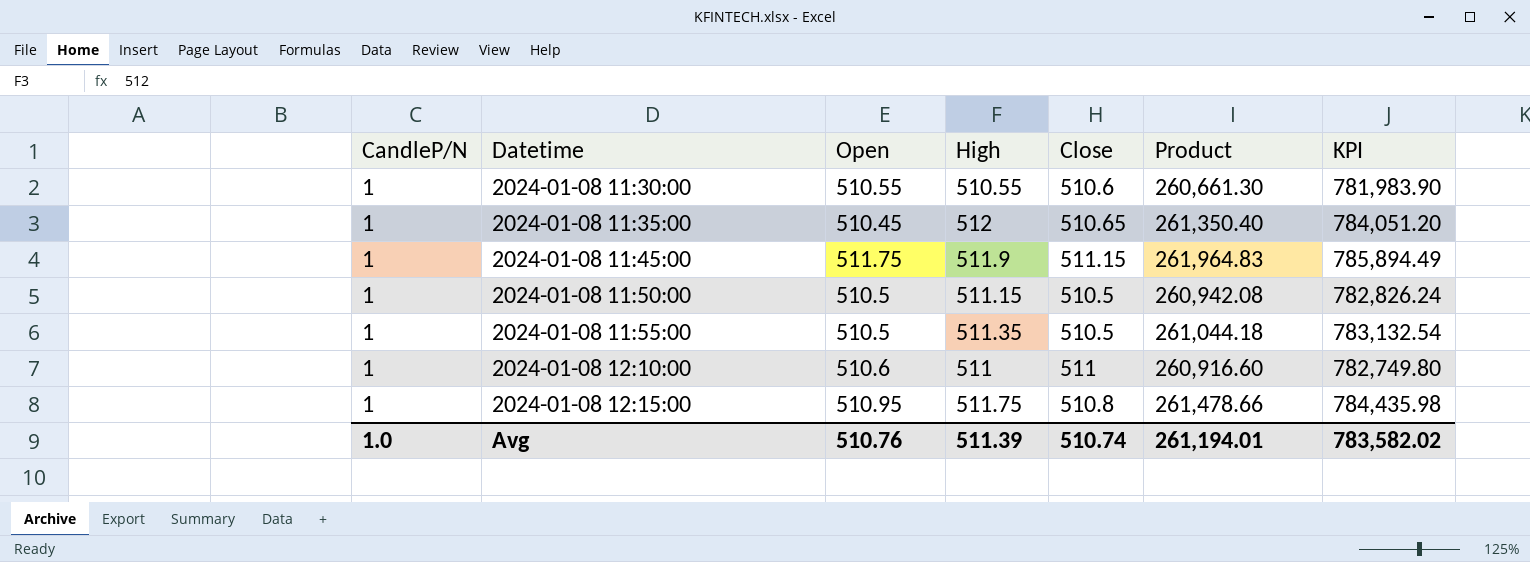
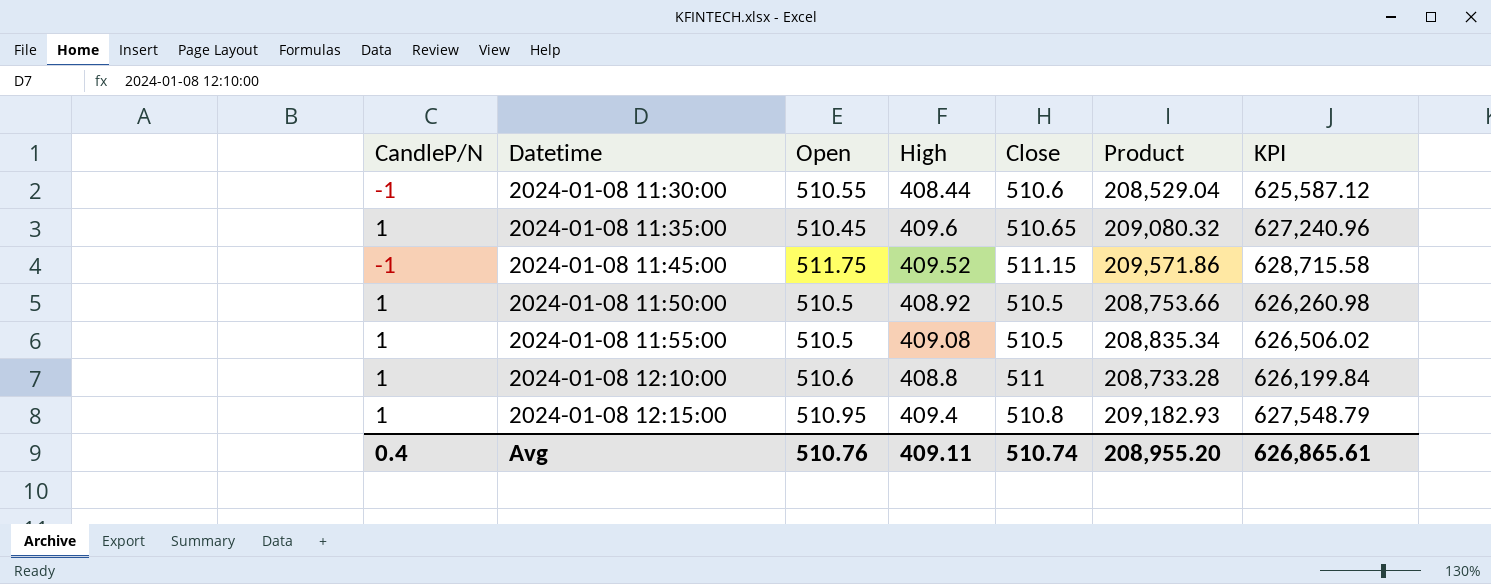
2024-01-08 11:30:00 | CandleP/N: 1 -> -1
2024-01-08 11:30:00 | High: 510.55 -> 408.44
2024-01-08 11:30:00 | Product: 260,661.30 -> 208,529.04
2024-01-08 11:30:00 | KPI: 781,983.90 -> 625,587.12
2024-01-08 11:35:00 | High: 512 -> 409.6
2024-01-08 11:35:00 | Product: 261,350.40 -> 209,080.32
2024-01-08 11:35:00 | KPI: 784,051.20 -> 627,240.96
2024-01-08 11:45:00 | CandleP/N: 1 -> -1
2024-01-08 11:45:00 | High: 511.9 -> 409.52
2024-01-08 11:45:00 | Product: 261,964.83 -> 209,571.86
2024-01-08 11:45:00 | KPI: 785,894.49 -> 628,715.58
2024-01-08 11:50:00 | High: 511.15 -> 408.92
2024-01-08 11:50:00 | Product: 260,942.08 -> 208,753.66
2024-01-08 11:50:00 | KPI: 782,826.24 -> 626,260.98
2024-01-08 11:55:00 | High: 511.35 -> 409.08
2024-01-08 11:55:00 | Product: 261,044.18 -> 208,835.34
2024-01-08 11:55:00 | KPI: 783,132.54 -> 626,506.02
2024-01-08 12:10:00 | High: 511 -> 408.8
2024-01-08 12:10:00 | Product: 260,916.60 -> 208,733.28
2024-01-08 12:10:00 | KPI: 782,749.80 -> 626,199.84
2024-01-08 12:15:00 | High: 511.75 -> 409.4
2024-01-08 12:15:00 | Product: 261,478.66 -> 209,182.93
2024-01-08 12:15:00 | KPI: 784,435.98 -> 627,548.79
Avg | CandleP/N: 1.0 -> 0.4
Avg | High: 511.39 -> 409.11
Avg | Product: 261,194.01 -> 208,955.20
Avg | KPI: 783,582.02 -> 626,865.61

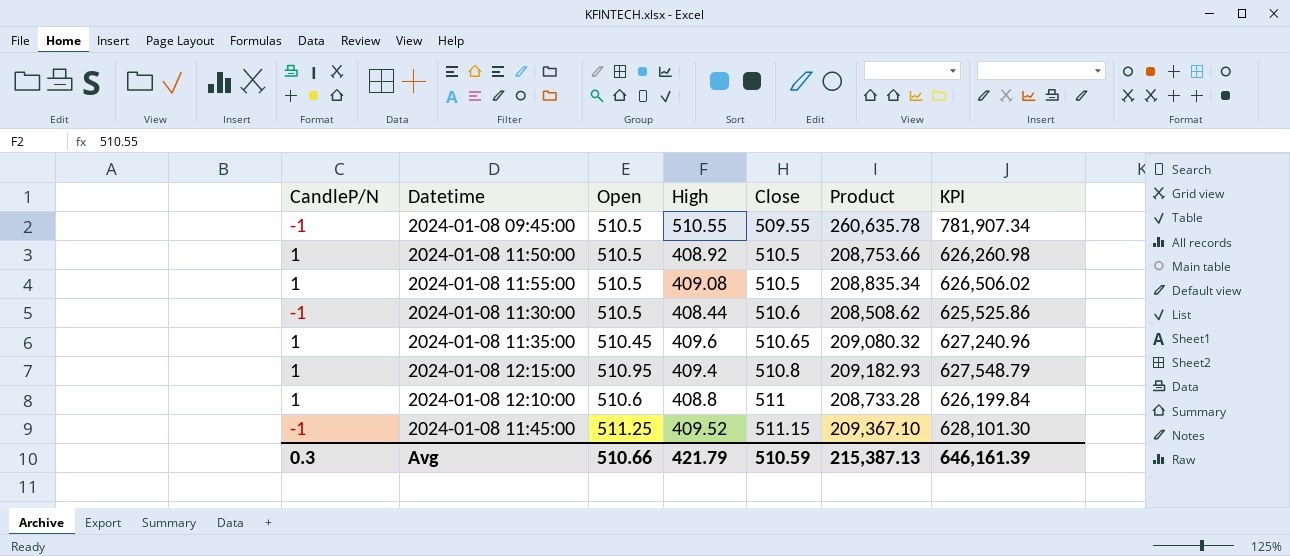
row order: Datetime ascending -> Close ascending
row 2024-01-08 09:45:00: none -> -1 | 510.5 | 510.55 | 509.55 | 260,635.78 | 781,907.34
2024-01-08 11:30:00 | Open: 510.55 -> 510.5
2024-01-08 11:30:00 | Product: 208,529.04 -> 208,508.62
2024-01-08 11:30:00 | KPI: 625,587.12 -> 625,525.86
2024-01-08 11:45:00 | Open: 511.75 -> 511.25
2024-01-08 11:45:00 | Product: 209,571.86 -> 209,367.10
2024-01-08 11:45:00 | KPI: 628,715.58 -> 628,101.30
Avg | CandleP/N: 0.4 -> 0.3
Avg | Open: 510.76 -> 510.66
Avg | High: 409.11 -> 421.79
Avg | Close: 510.74 -> 510.59
Avg | Product: 208,955.20 -> 215,387.13
Avg | KPI: 626,865.61 -> 646,161.39

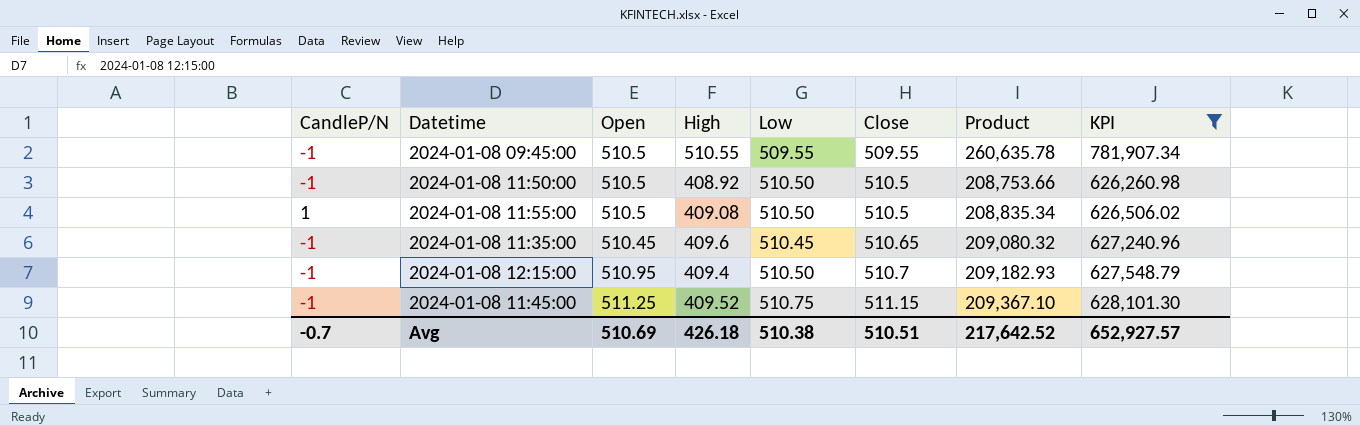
filter: none -> KPI >= 626,260.98
column Low | position: none -> 5
2024-01-08 11:50:00 | CandleP/N: 1 -> -1
2024-01-08 11:35:00 | CandleP/N: 1 -> -1
2024-01-08 12:15:00 | CandleP/N: 1 -> -1
2024-01-08 12:15:00 | Close: 510.8 -> 510.7
Avg | CandleP/N: 0.3 -> -0.7
Avg | Open: 510.66 -> 510.69
Avg | High: 421.79 -> 426.18
Avg | Close: 510.59 -> 510.51
Avg | Product: 215,387.13 -> 217,642.52
Avg | KPI: 646,161.39 -> 652,927.57

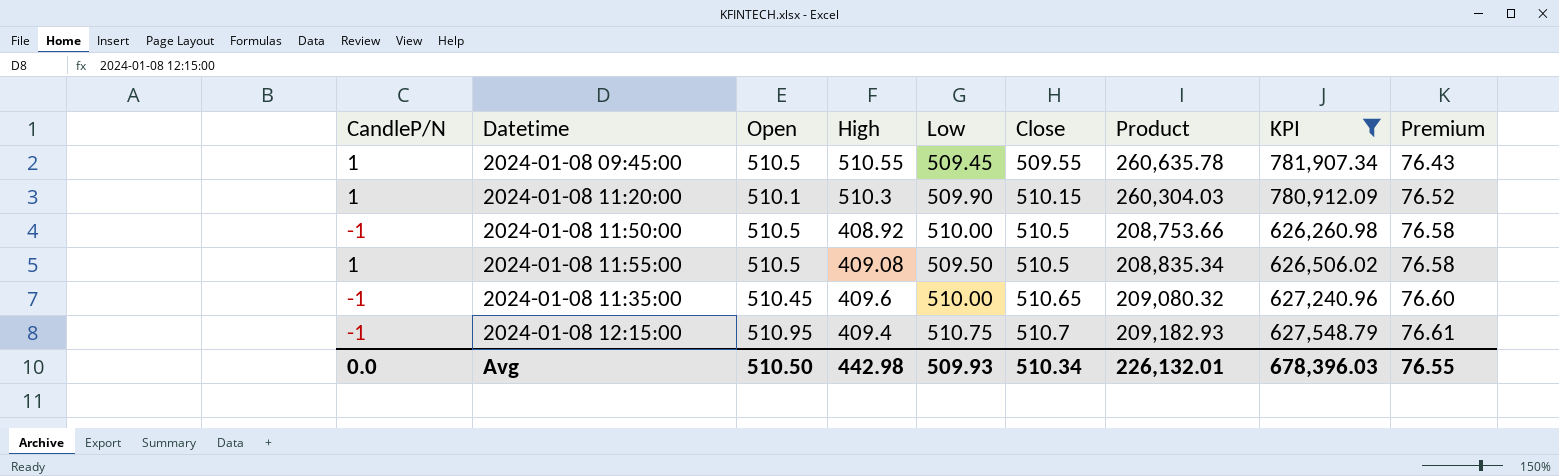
column Premium | formula: none -> [Close] * 0.15
row 2024-01-08 11:45:00: -1 | 511.25 | 409.52 | 510.75 | 511.15 | 209,367.10 | 628,101.30 -> none
2024-01-08 09:45:00 | CandleP/N: -1 -> 1
2024-01-08 09:45:00 | Low: 509.55 -> 509.45
row 2024-01-08 11:20:00: none -> 1 | 510.1 | 510.3 | 509.90 | 510.15 | 260,304.03 | 780,912.09 | 76.52
2024-01-08 11:50:00 | Low: 510.50 -> 510.00
2024-01-08 11:55:00 | Low: 510.50 -> 509.50
2024-01-08 11:35:00 | Low: 510.45 -> 510.00
2024-01-08 12:15:00 | Low: 510.50 -> 510.75
Avg | CandleP/N: -0.7 -> 0.0
Avg | Open: 510.69 -> 510.50
Avg | High: 426.18 -> 442.98
Avg | Low: 510.38 -> 509.93
Avg | Close: 510.51 -> 510.34
Avg | Product: 217,642.52 -> 226,132.01
Avg | KPI: 652,927.57 -> 678,396.03

